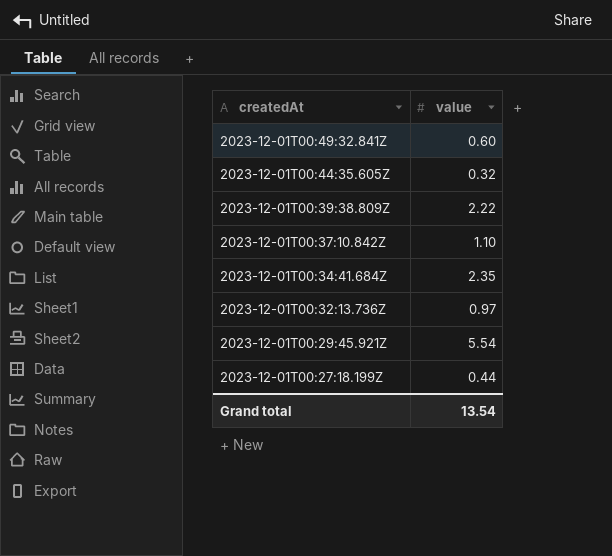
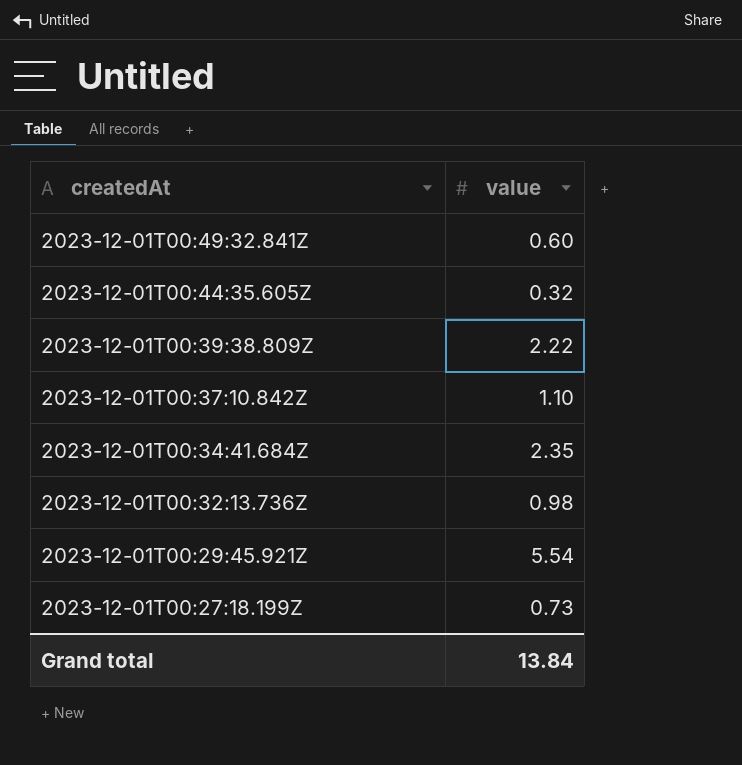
2023-12-01T00:32:13.736Z | value: 0.97 -> 0.98
2023-12-01T00:27:18.199Z | value: 0.44 -> 0.73
Grand total | value: 13.54 -> 13.84

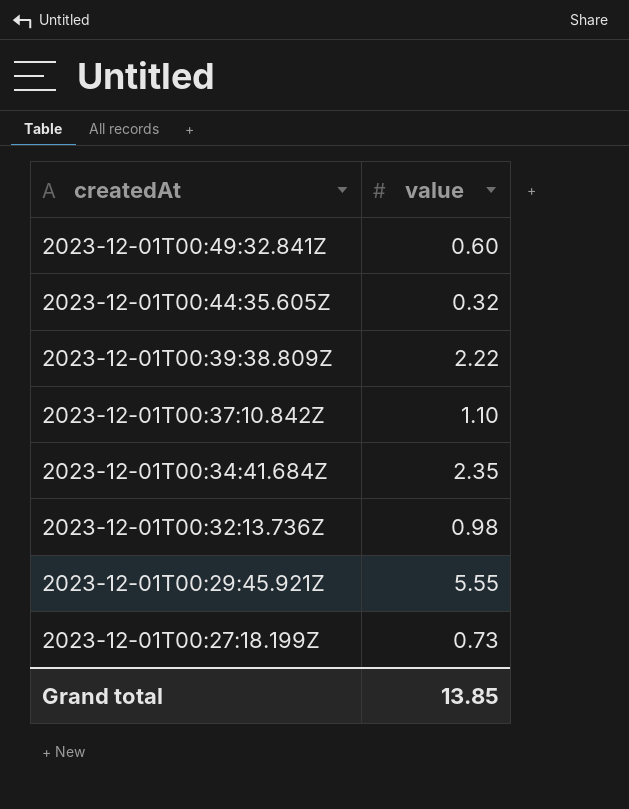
2023-12-01T00:29:45.921Z | value: 5.54 -> 5.55
Grand total | value: 13.84 -> 13.85

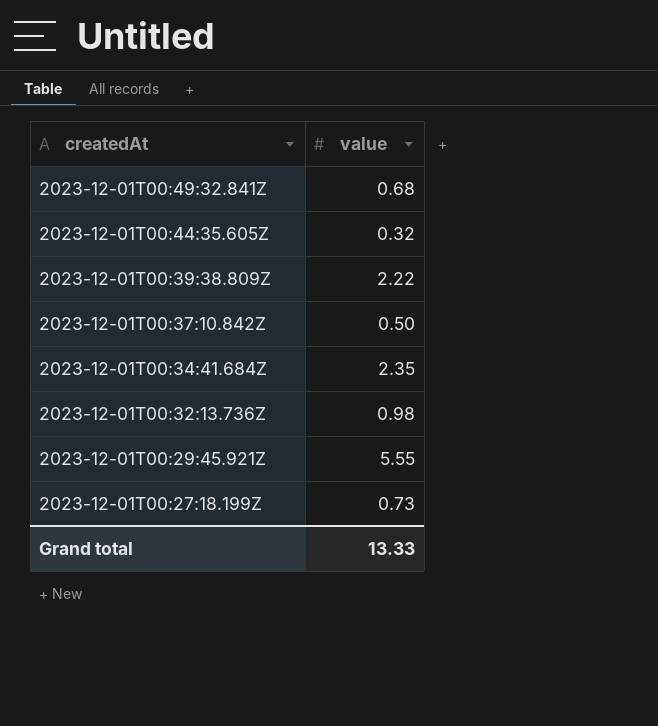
2023-12-01T00:49:32.841Z | value: 0.60 -> 0.68
2023-12-01T00:37:10.842Z | value: 1.10 -> 0.50
Grand total | value: 13.85 -> 13.33

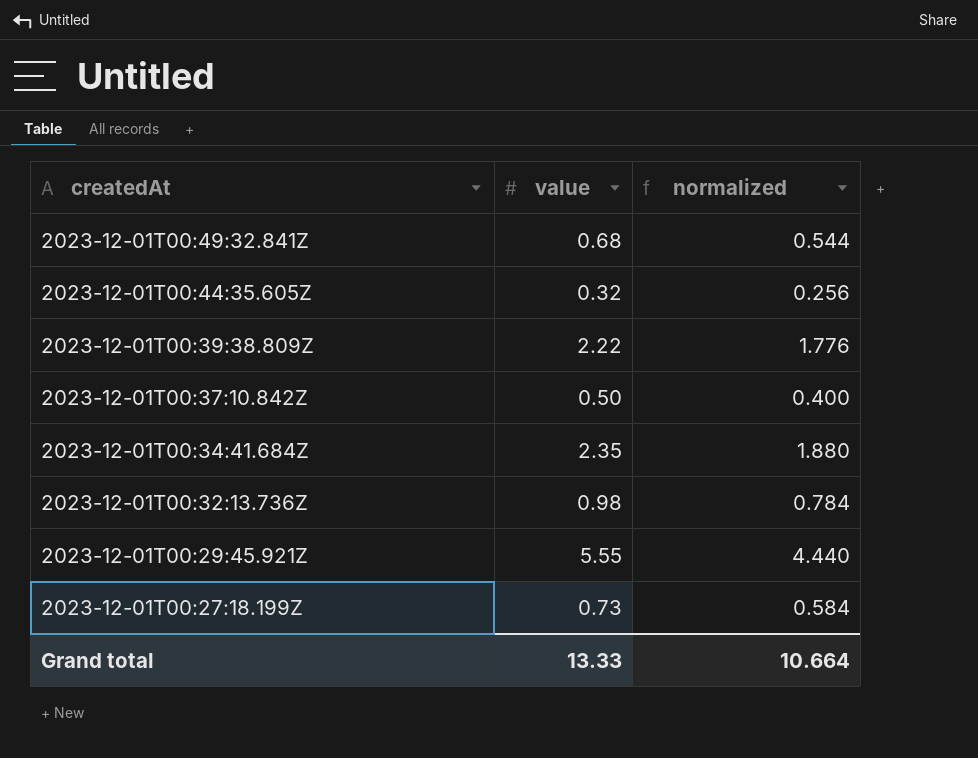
column normalized | formula: none -> [value] * 0.8

